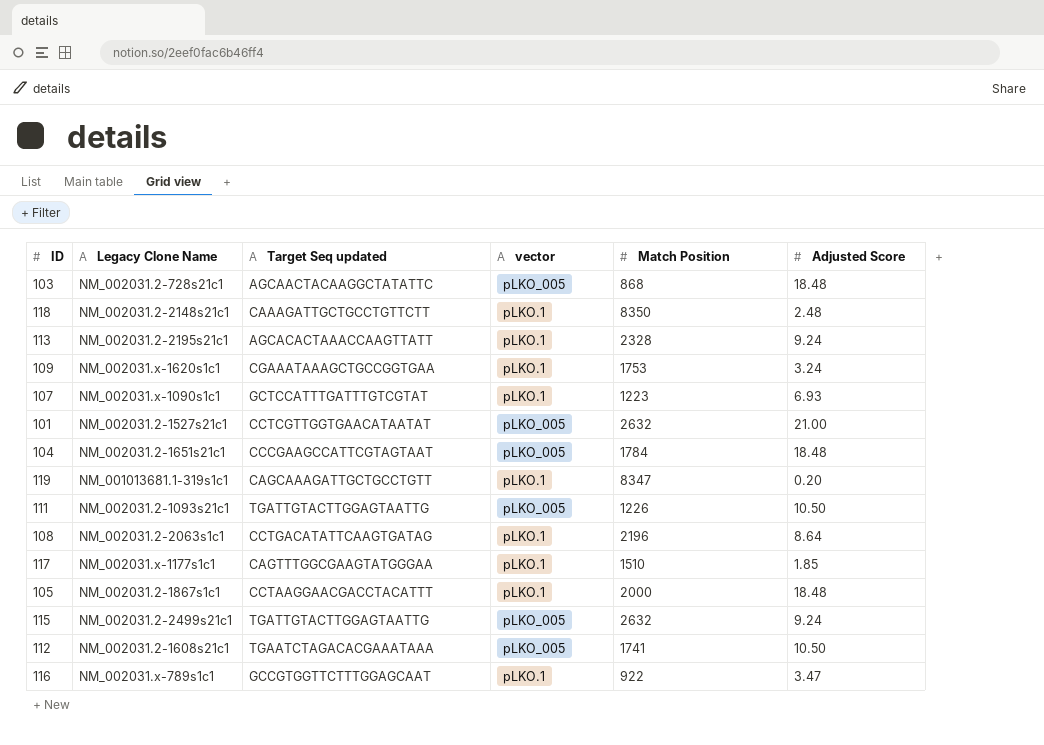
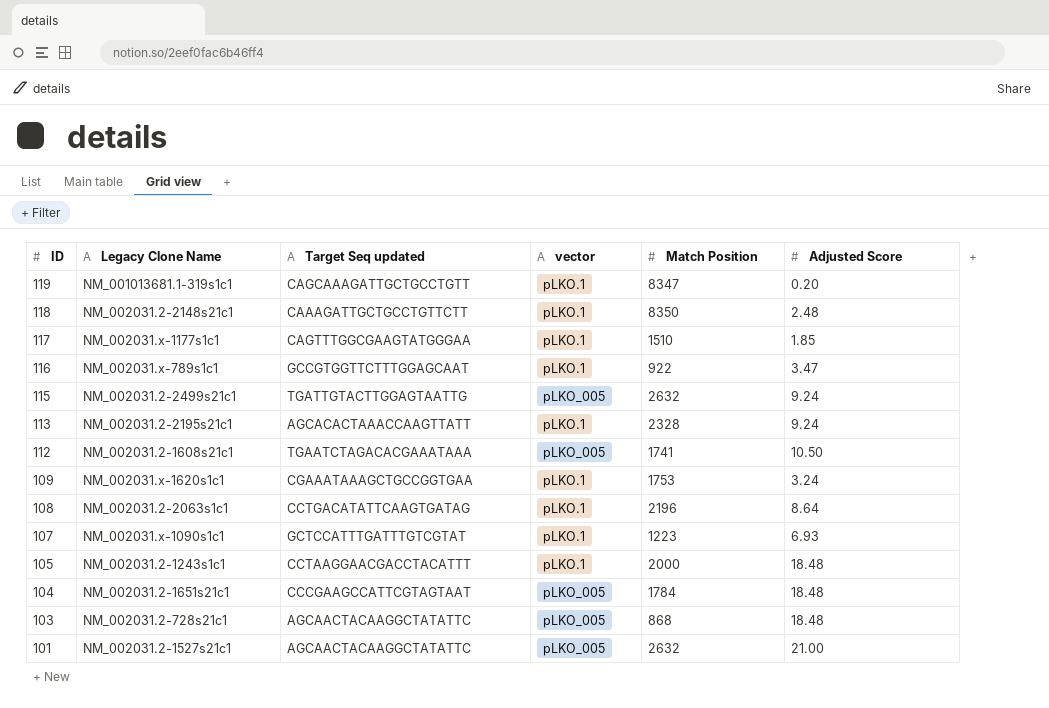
row order: none -> ID descending
row 111: NM_002031.2-1093s21c1 | TGATTGTACTTGGAGTAATTG | pLKO_005 | 1226 | 10.50 -> none
105 | Legacy Clone Name: NM_002031.2-1867s1c1 -> NM_002031.2-1243s1c1
101 | Target Seq updated: CCTCGTTGGTGAACATAATAT -> AGCAACTACAAGGCTATATTC

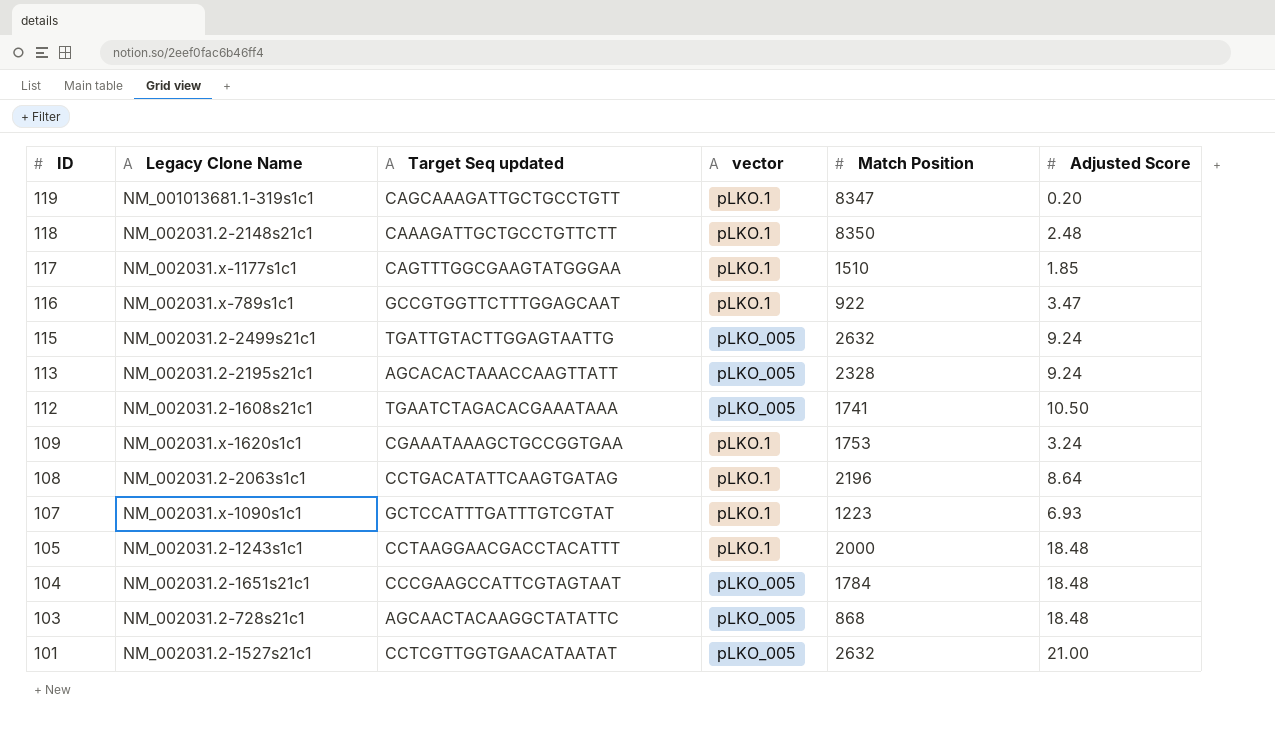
113 | vector: pLKO.1 -> pLKO_005
101 | Target Seq updated: AGCAACTACAAGGCTATATTC -> CCTCGTTGGTGAACATAATAT

